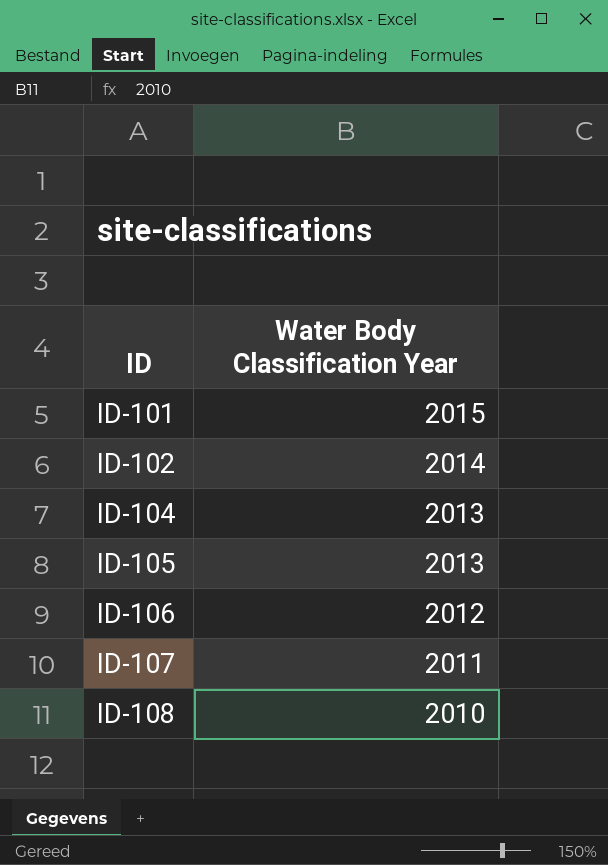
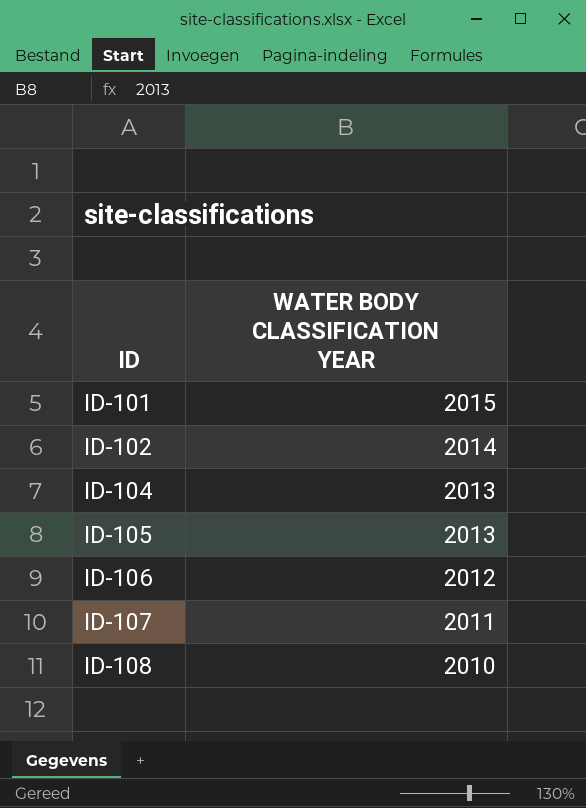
column name: Water Body Classification Year -> WATER BODY CLASSIFICATION YEAR

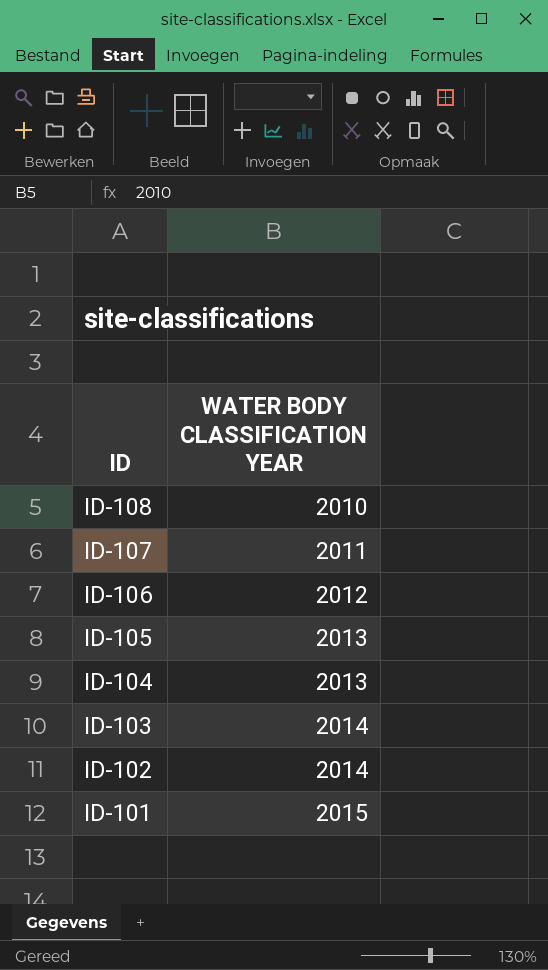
row order: ID ascending -> ID descending
row ID-103: none -> 2014

